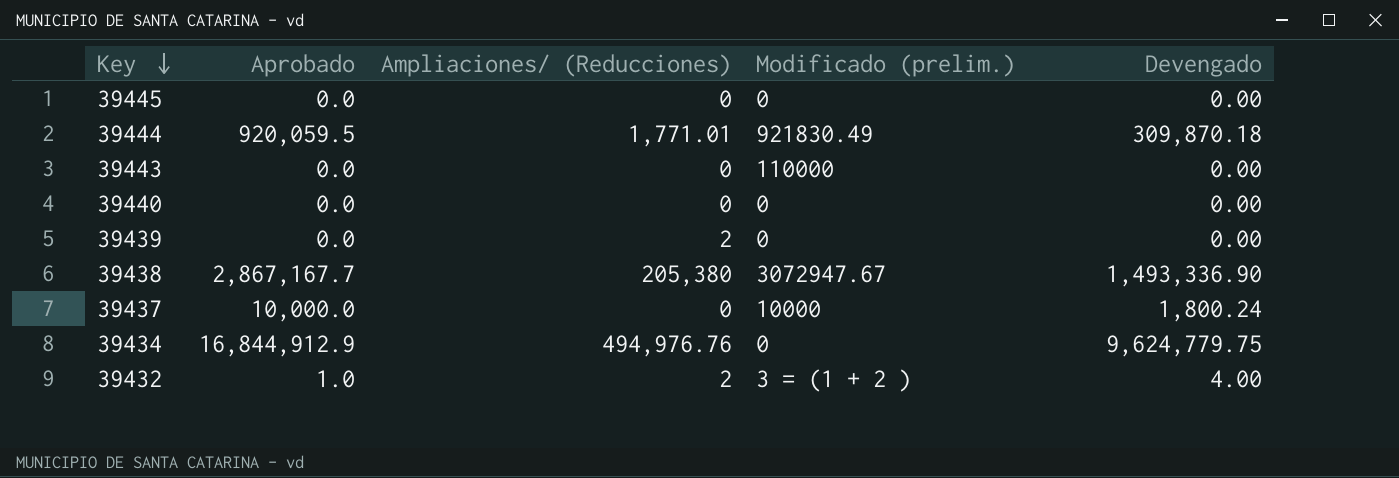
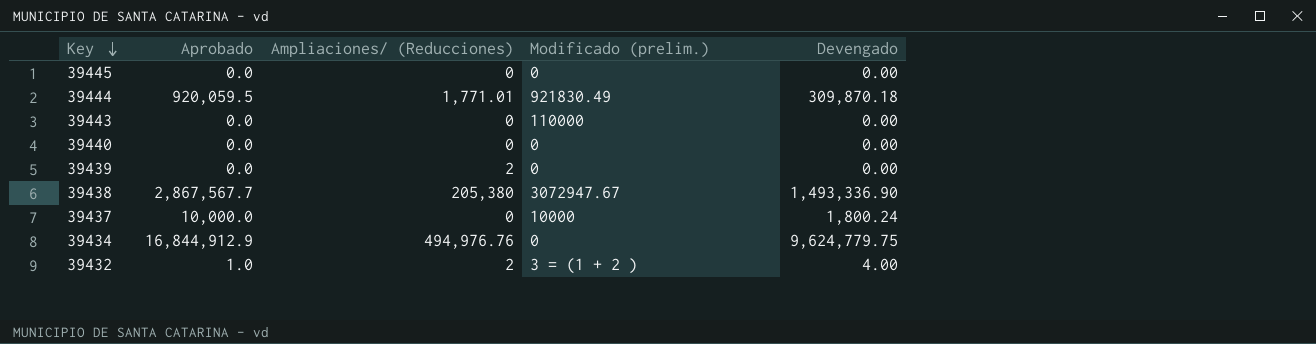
39438 | Aprobado: 2,867,167.7 -> 2,867,567.7

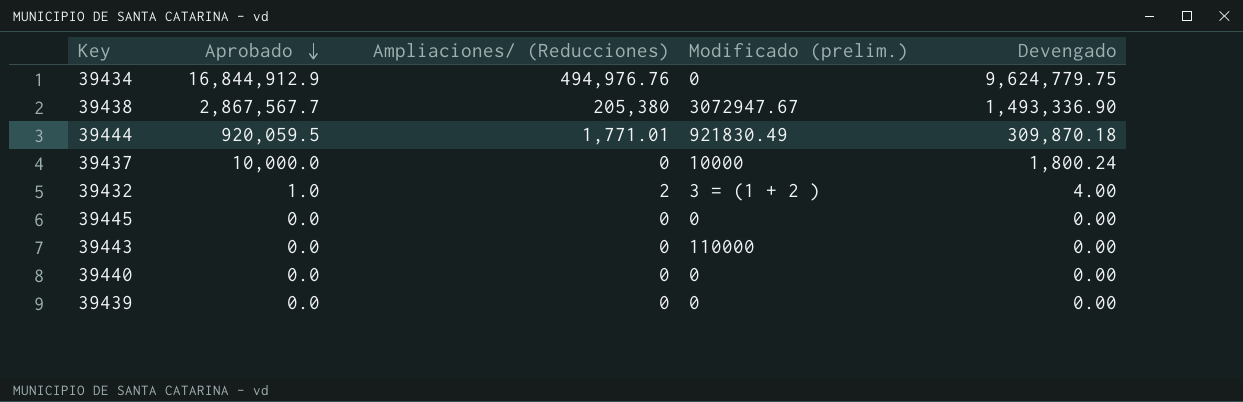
row order: Key descending -> Aprobado descending
39439 | Ampliaciones/ (Reducciones): 2 -> 0

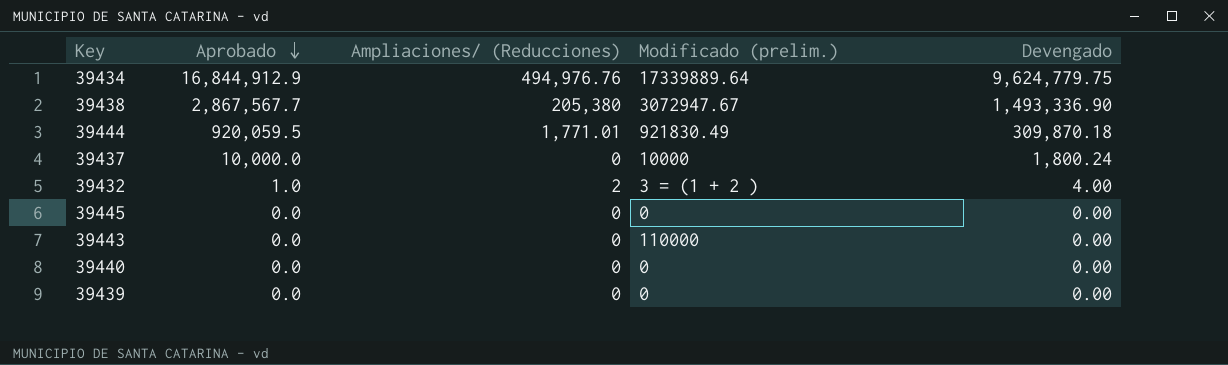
39434 | Modificado (prelim.): 0 -> 17339889.64

